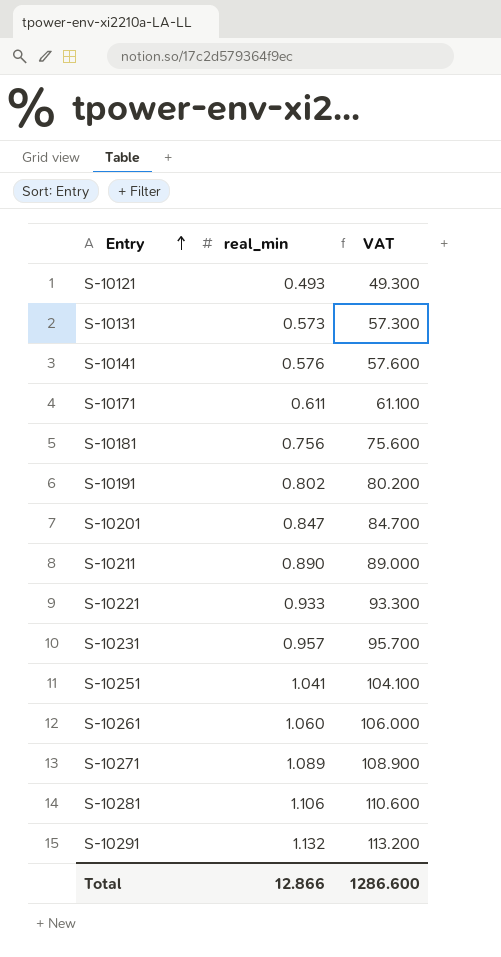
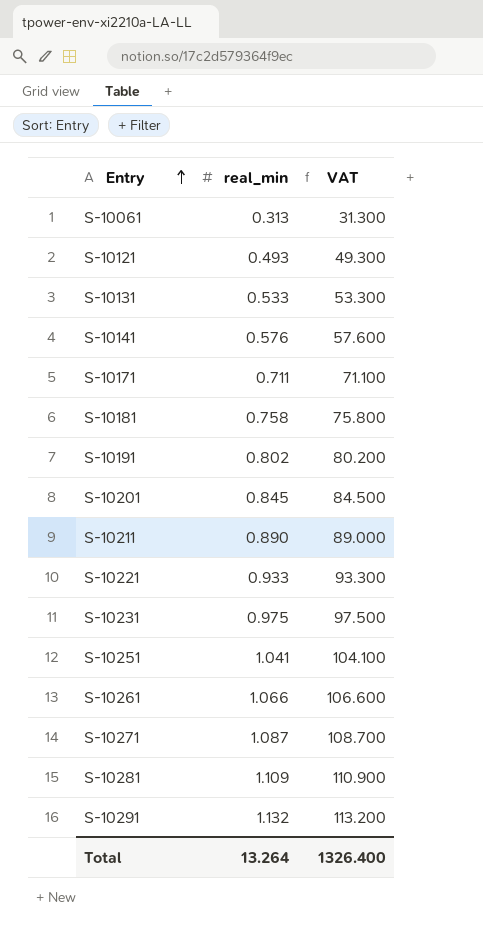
row S-10061: none -> 0.313 | 31.300
S-10131 | real_min: 0.573 -> 0.533
S-10131 | VAT: 57.300 -> 53.300
S-10171 | real_min: 0.611 -> 0.711
S-10171 | VAT: 61.100 -> 71.100
S-10181 | real_min: 0.756 -> 0.758
S-10181 | VAT: 75.600 -> 75.800
S-10201 | real_min: 0.847 -> 0.845
S-10201 | VAT: 84.700 -> 84.500
S-10231 | real_min: 0.957 -> 0.975
S-10231 | VAT: 95.700 -> 97.500
S-10261 | real_min: 1.060 -> 1.066
S-10261 | VAT: 106.000 -> 106.600
S-10271 | real_min: 1.089 -> 1.087
S-10271 | VAT: 108.900 -> 108.700
S-10281 | real_min: 1.106 -> 1.109
S-10281 | VAT: 110.600 -> 110.900
Total | real_min: 12.866 -> 13.264
Total | VAT: 1286.600 -> 1326.400

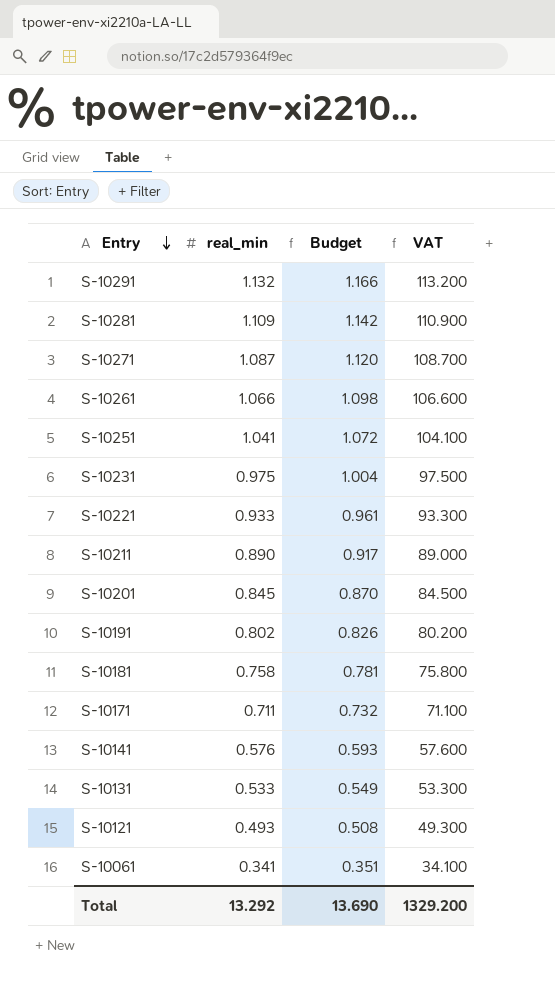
row order: Entry ascending -> Entry descending
column Budget | formula: none -> [real_min] * 1.03
S-10061 | real_min: 0.313 -> 0.341
S-10061 | VAT: 31.300 -> 34.100
Total | real_min: 13.264 -> 13.292
Total | VAT: 1326.400 -> 1329.200

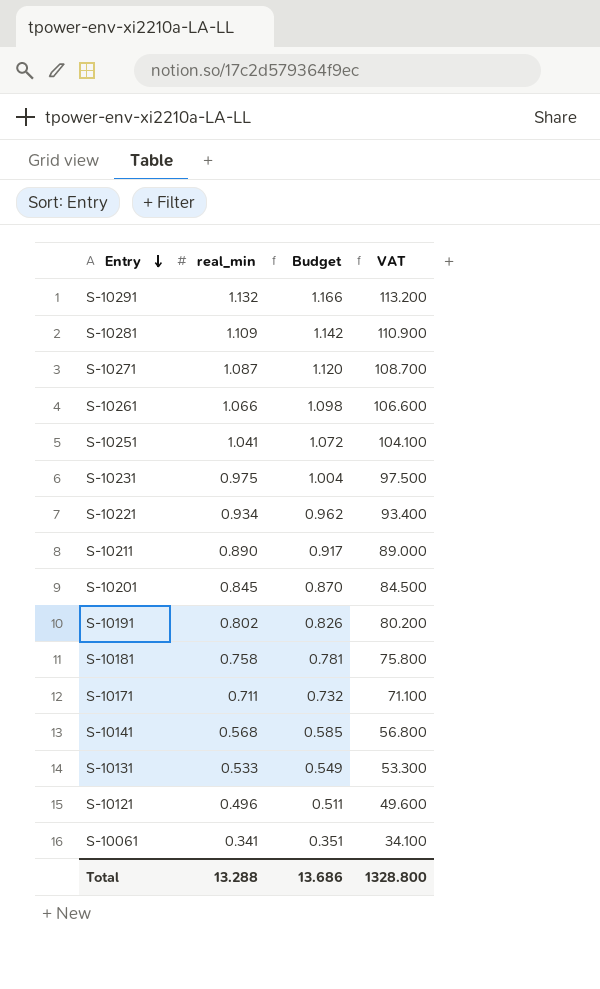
S-10221 | real_min: 0.933 -> 0.934
S-10221 | Budget: 0.961 -> 0.962
S-10221 | VAT: 93.300 -> 93.400
S-10141 | real_min: 0.576 -> 0.568
S-10141 | Budget: 0.593 -> 0.585
S-10141 | VAT: 57.600 -> 56.800
S-10121 | real_min: 0.493 -> 0.496
S-10121 | Budget: 0.508 -> 0.511
S-10121 | VAT: 49.300 -> 49.600
Total | real_min: 13.292 -> 13.288
Total | Budget: 13.690 -> 13.686
Total | VAT: 1329.200 -> 1328.800

